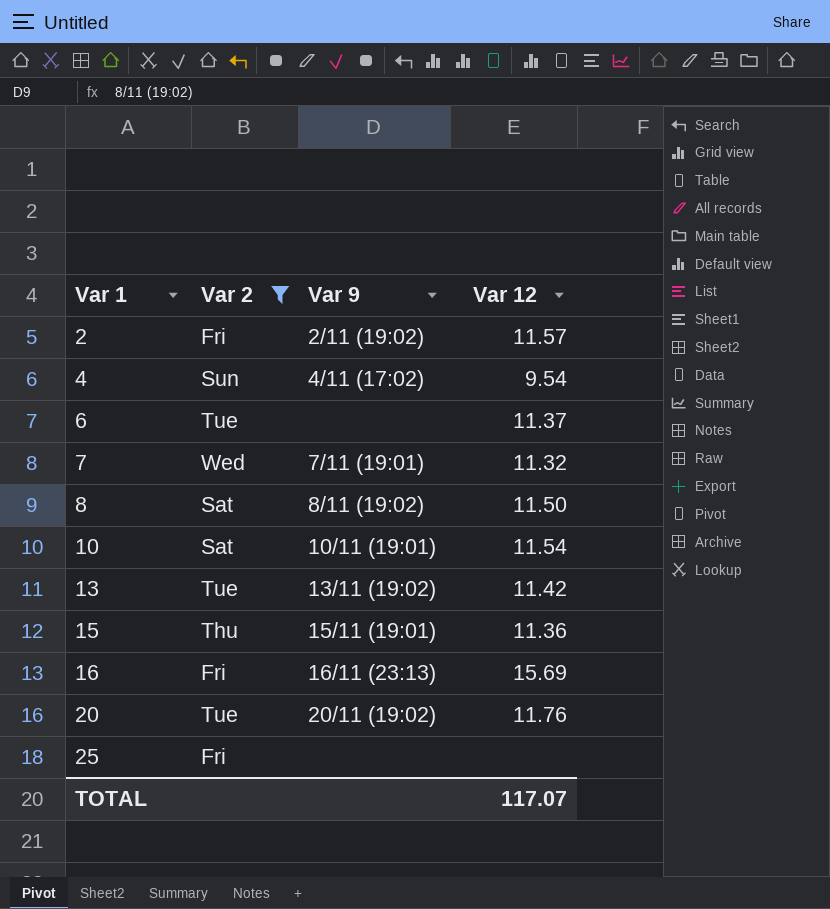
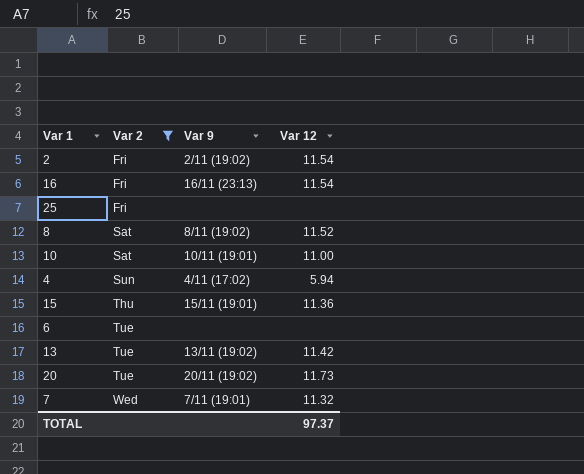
row order: Var 1 ascending -> Var 2 ascending
2 | Var 12: 11.57 -> 11.54
16 | Var 12: 15.69 -> 11.54
8 | Var 12: 11.50 -> 11.52
10 | Var 12: 11.54 -> 11.00
4 | Var 12: 9.54 -> 5.94
6 | Var 12: 11.37 -> none
20 | Var 12: 11.76 -> 11.73
TOTAL | Var 12: 117.07 -> 97.37

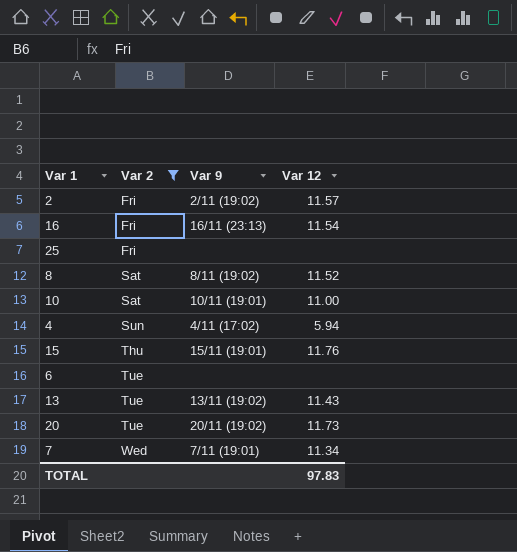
2 | Var 12: 11.54 -> 11.57
15 | Var 12: 11.36 -> 11.76
13 | Var 12: 11.42 -> 11.43
7 | Var 12: 11.32 -> 11.34
TOTAL | Var 12: 97.37 -> 97.83

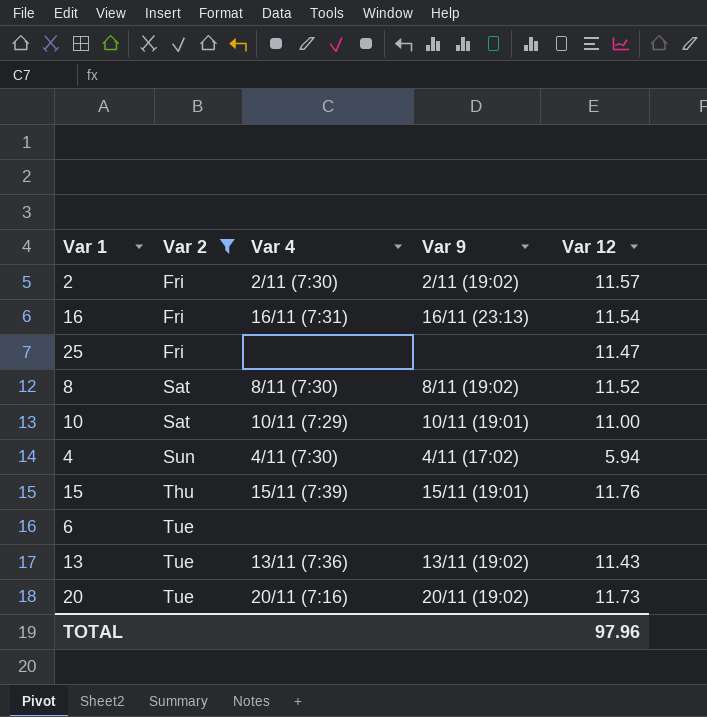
column Var 4 | position: none -> 3
row 7: Wed | 7/11 (19:01) | 11.34 -> none
25 | Var 12: none -> 11.47
TOTAL | Var 12: 97.83 -> 97.96

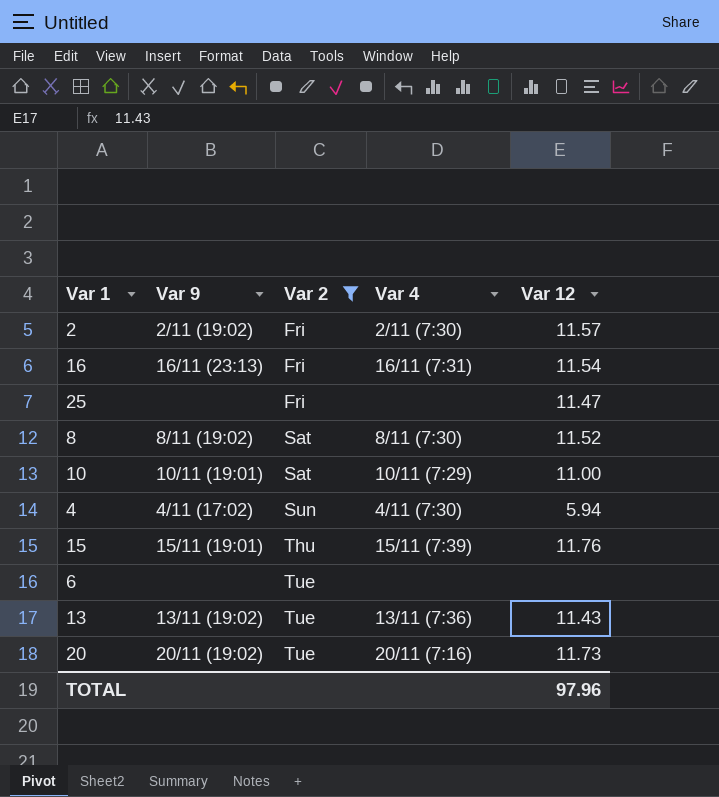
column Var 9 | position: 4 -> 2

